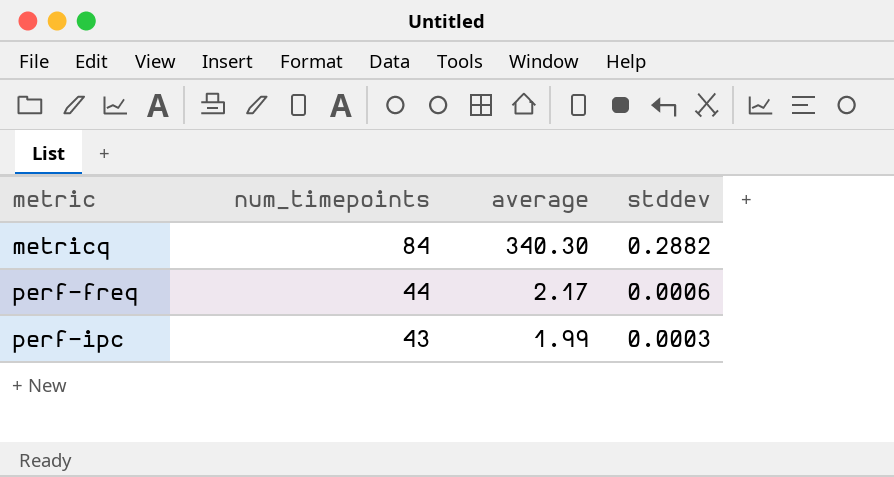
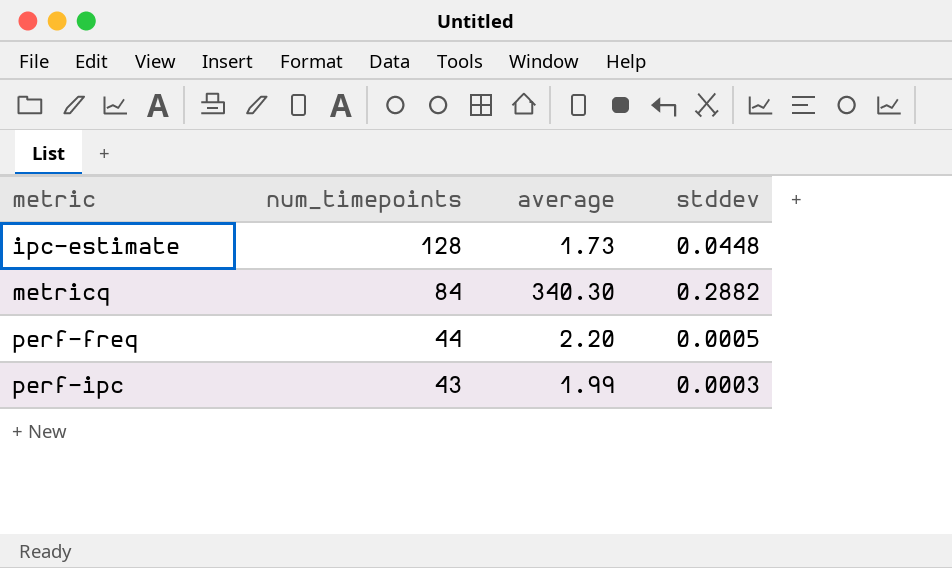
row ipc-estimate: none -> 128 | 1.73 | 0.0448
perf-freq | average: 2.17 -> 2.20
perf-freq | stddev: 0.0006 -> 0.0005

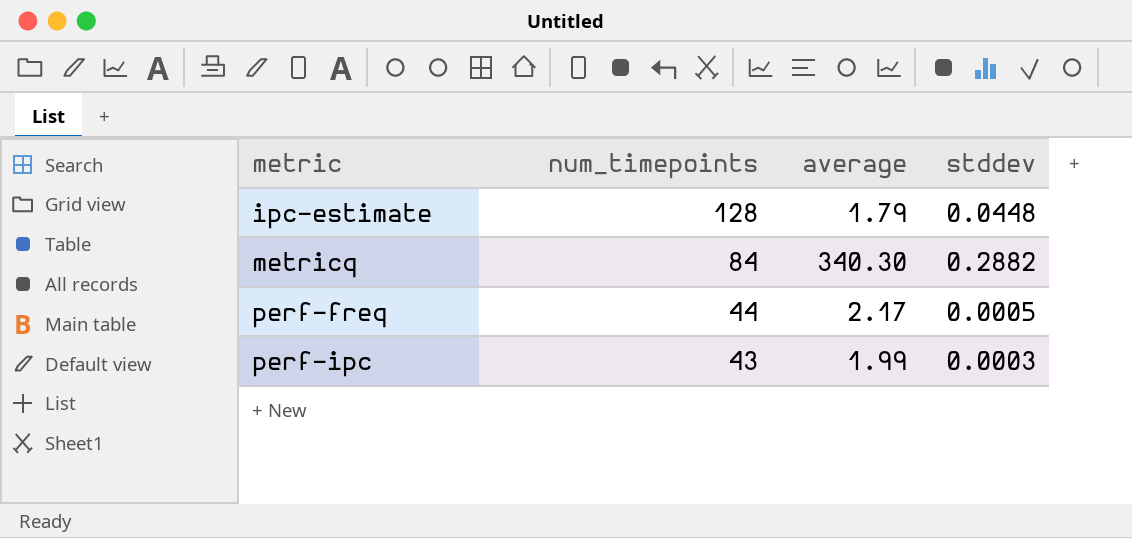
ipc-estimate | average: 1.73 -> 1.79
perf-freq | average: 2.20 -> 2.17

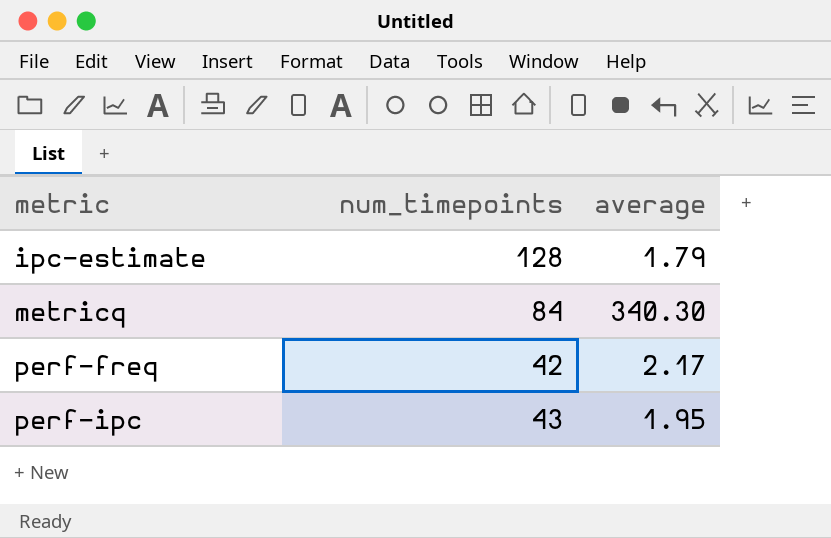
column stddev | position: 4 -> none
perf-freq | num_timepoints: 44 -> 42
perf-ipc | average: 1.99 -> 1.95

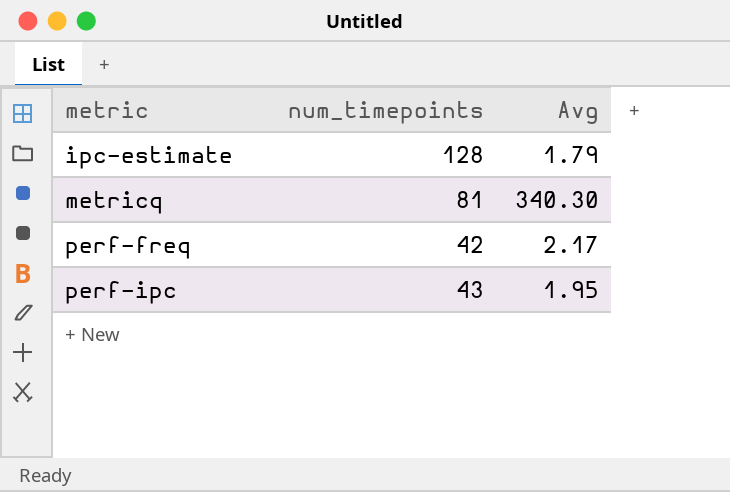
column name: average -> Avg
metricq | num_timepoints: 84 -> 81

